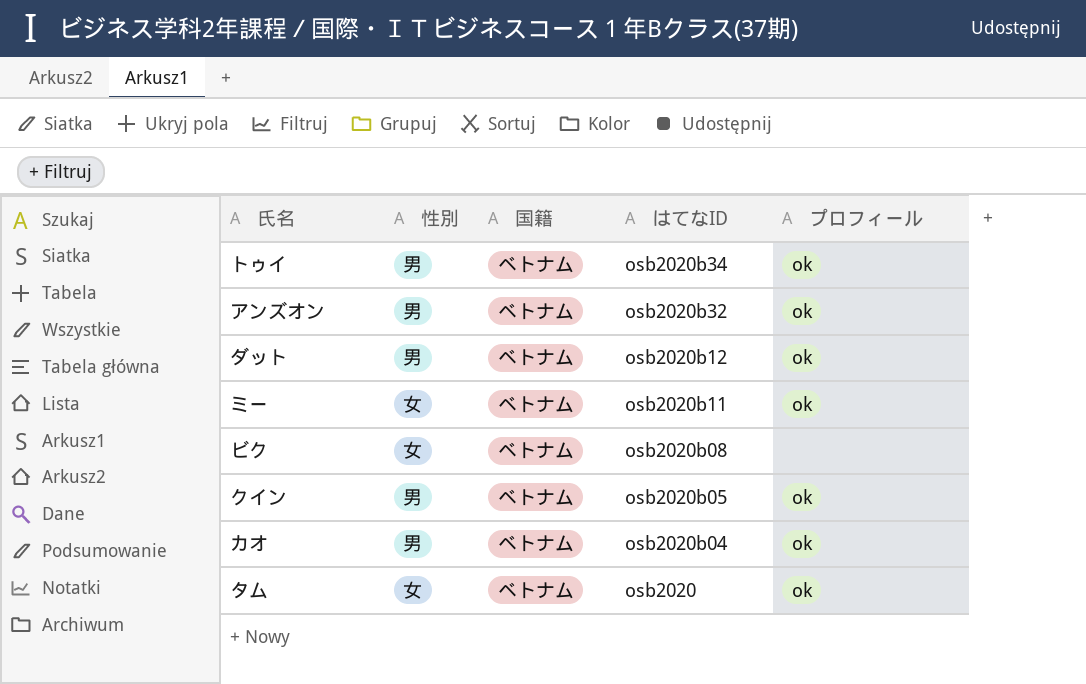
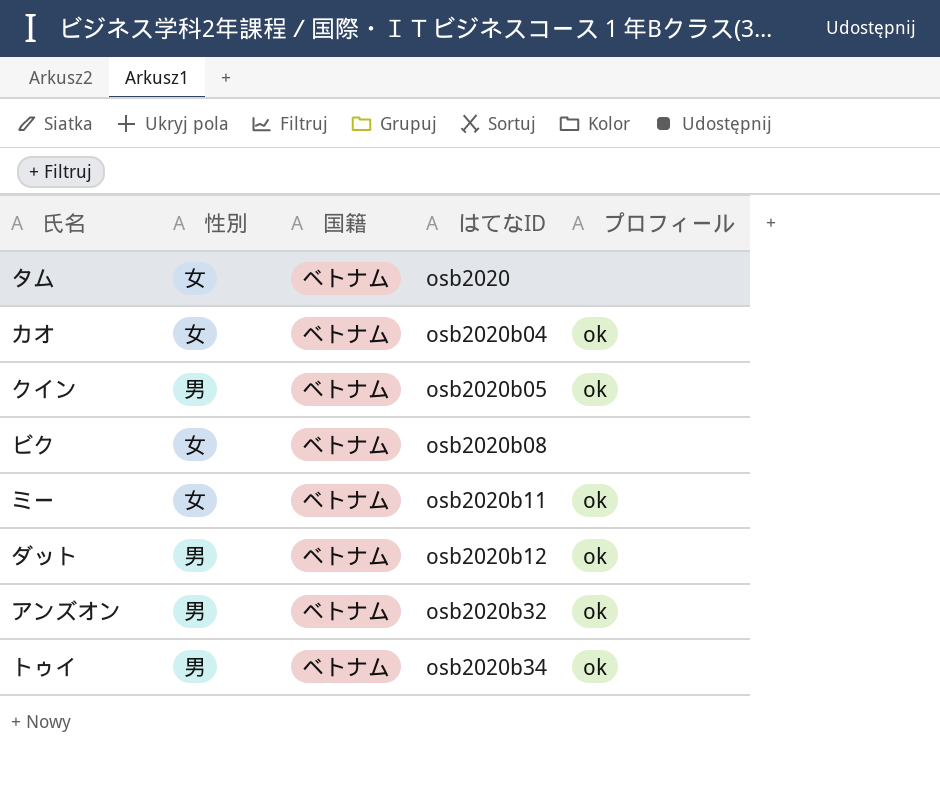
row order: はてなID descending -> はてなID ascending
タム | プロフィール: ok -> none
カオ | 性別: 男 -> 女

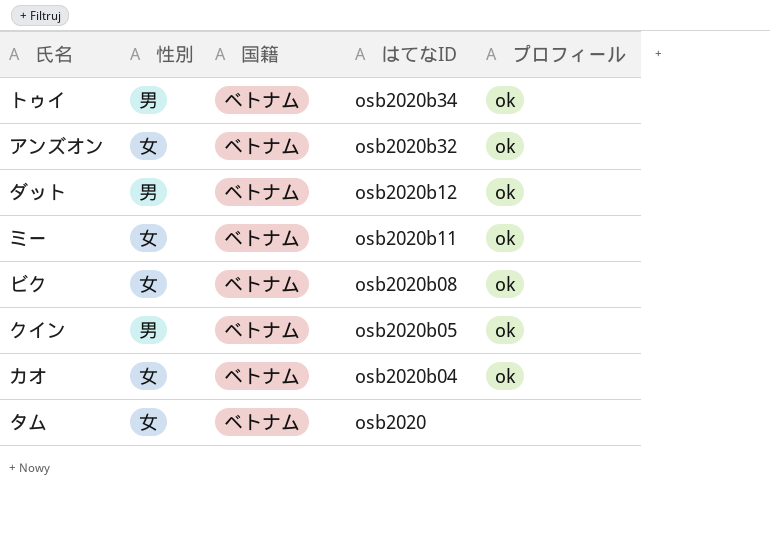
row order: はてなID ascending -> はてなID descending
アンズオン | 性別: 男 -> 女
ビク | プロフィール: none -> ok

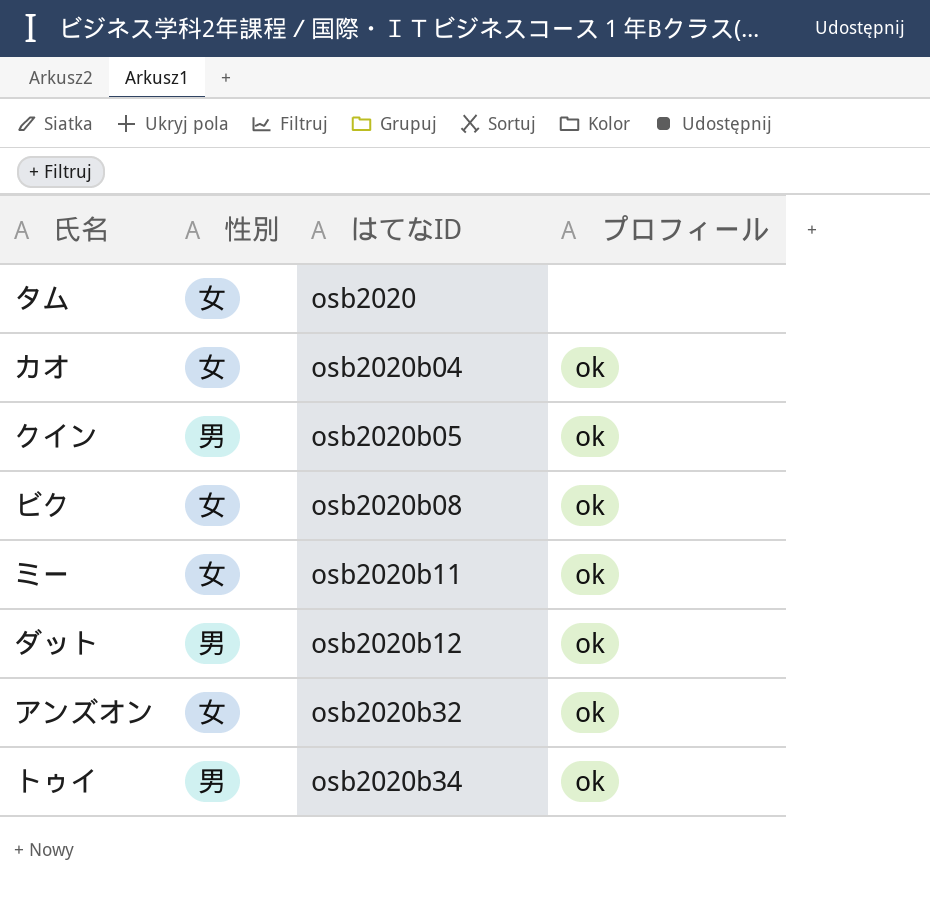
row order: はてなID descending -> はてなID ascending
column 国籍 | position: 3 -> none

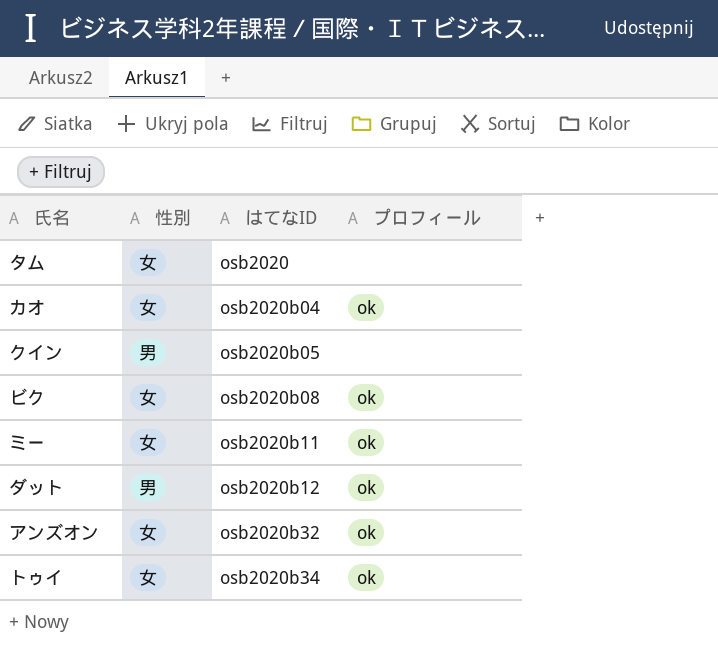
クイン | プロフィール: ok -> none
トゥイ | 性別: 男 -> 女

